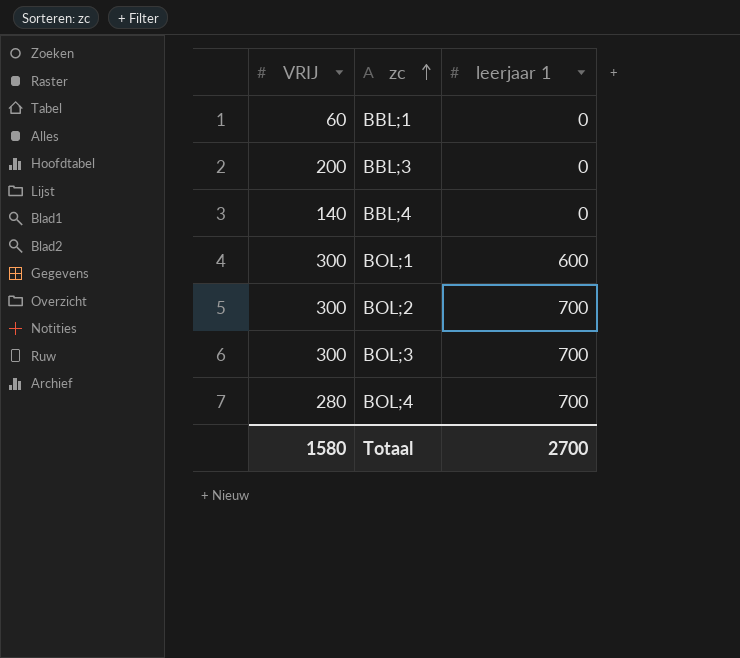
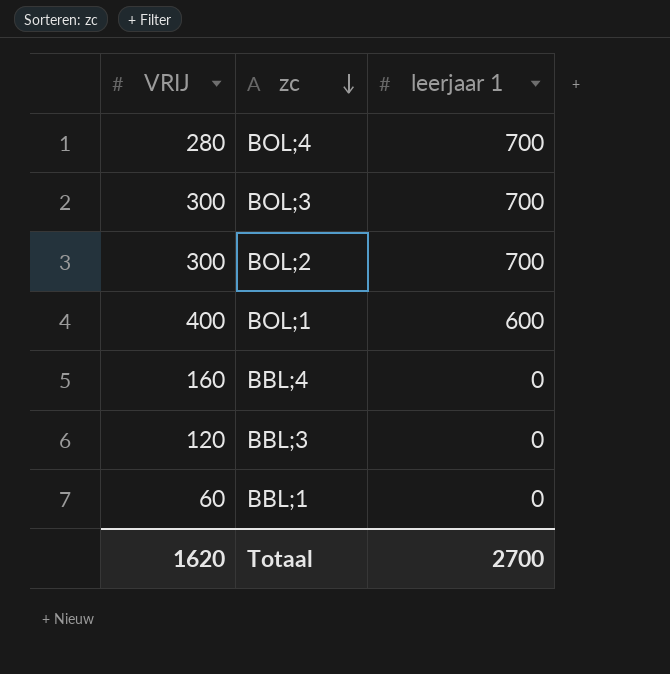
row order: zc ascending -> zc descending
BOL;1 | VRIJ: 300 -> 400
BBL;4 | VRIJ: 140 -> 160
BBL;3 | VRIJ: 200 -> 120
Totaal | VRIJ: 1580 -> 1620

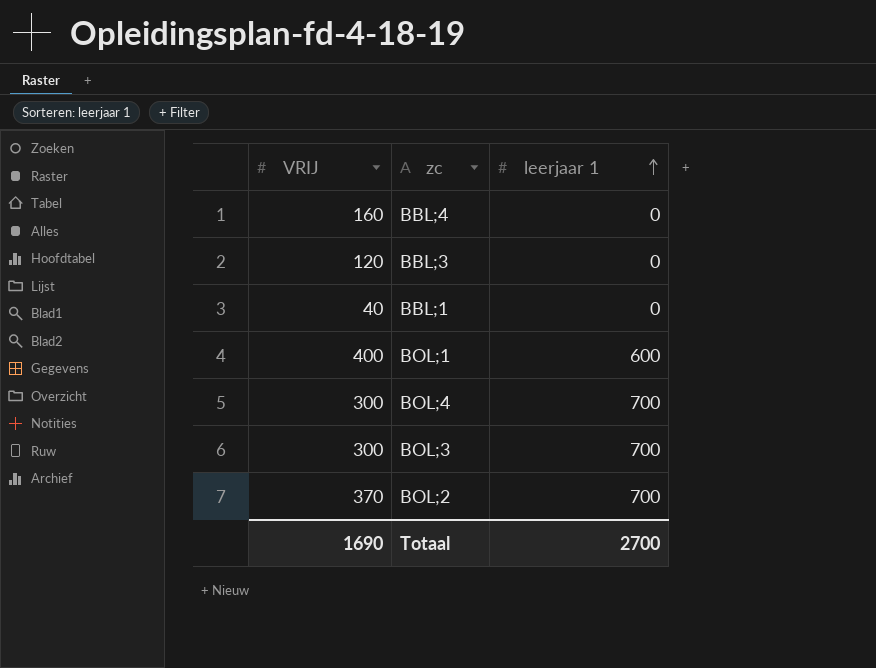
row order: zc descending -> leerjaar 1 ascending
BBL;1 | VRIJ: 60 -> 40
BOL;4 | VRIJ: 280 -> 300
BOL;2 | VRIJ: 300 -> 370
Totaal | VRIJ: 1620 -> 1690

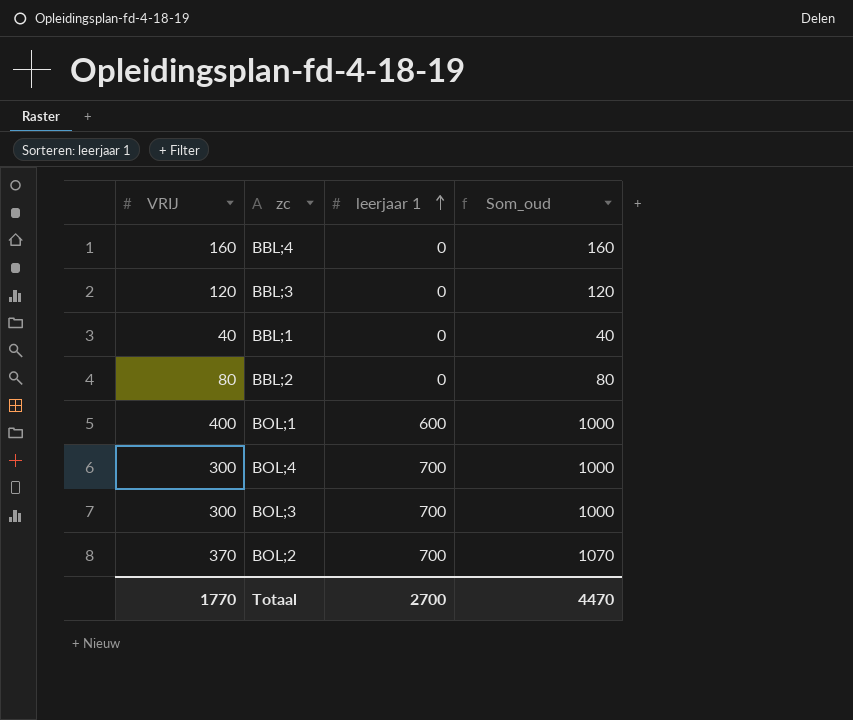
column Som_oud | formula: none -> [VRIJ] + [leerjaar 1]
row BBL;2: none -> 80 | 0 | 80
Totaal | VRIJ: 1690 -> 1770

